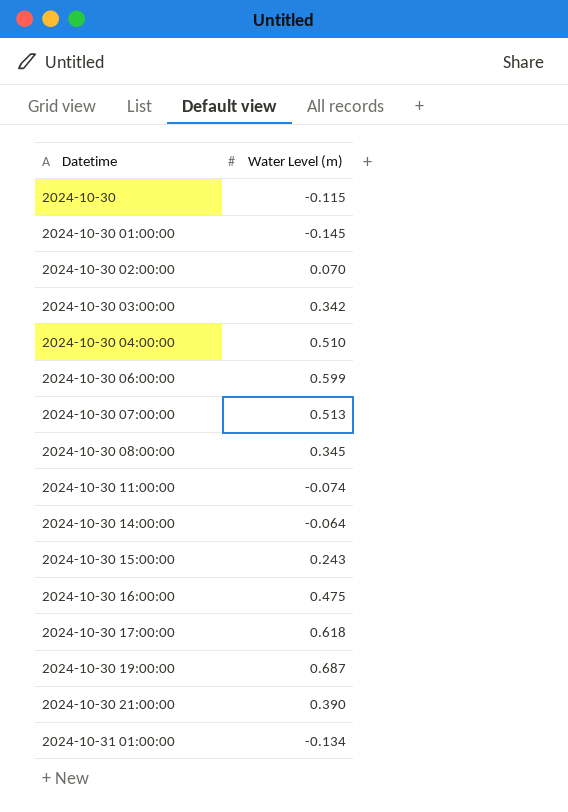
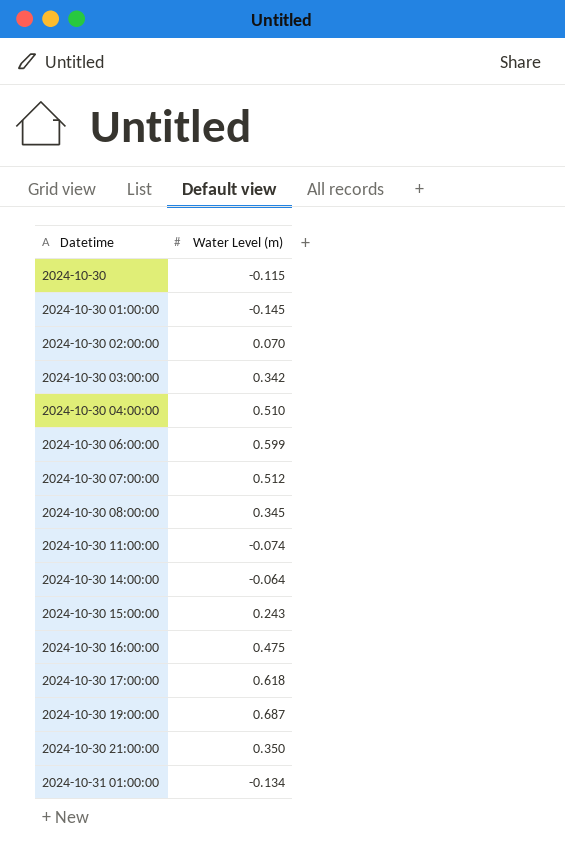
2024-10-30 07:00:00 | Water Level (m): 0.513 -> 0.512
2024-10-30 21:00:00 | Water Level (m): 0.390 -> 0.350

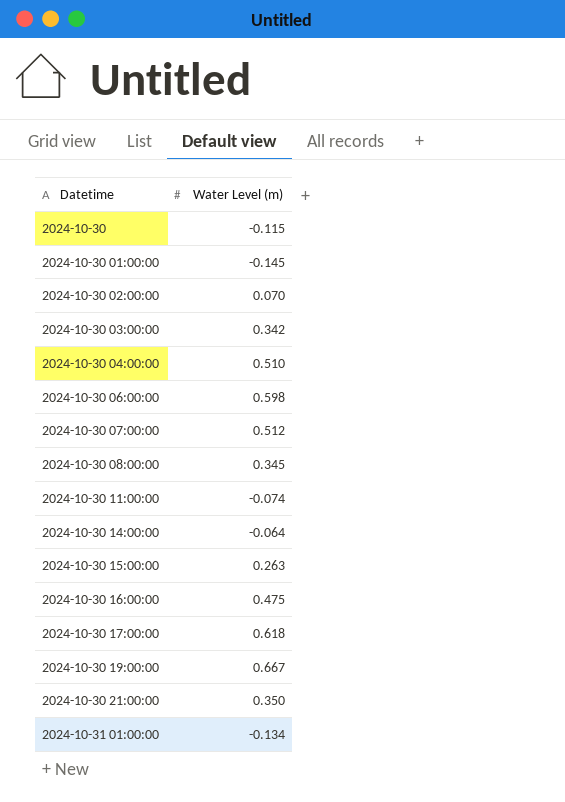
2024-10-30 06:00:00 | Water Level (m): 0.599 -> 0.598
2024-10-30 15:00:00 | Water Level (m): 0.243 -> 0.263
2024-10-30 19:00:00 | Water Level (m): 0.687 -> 0.667

